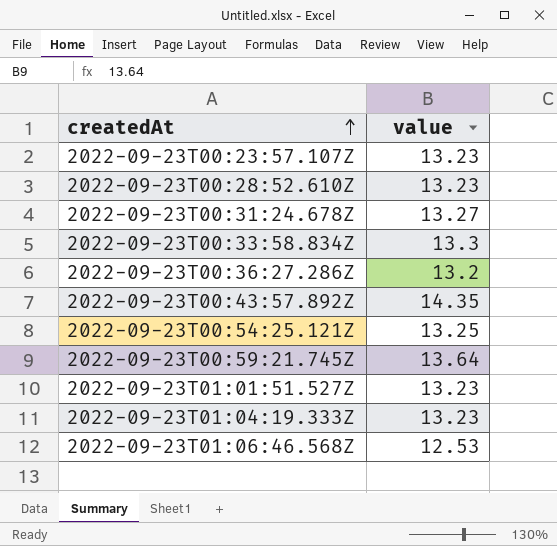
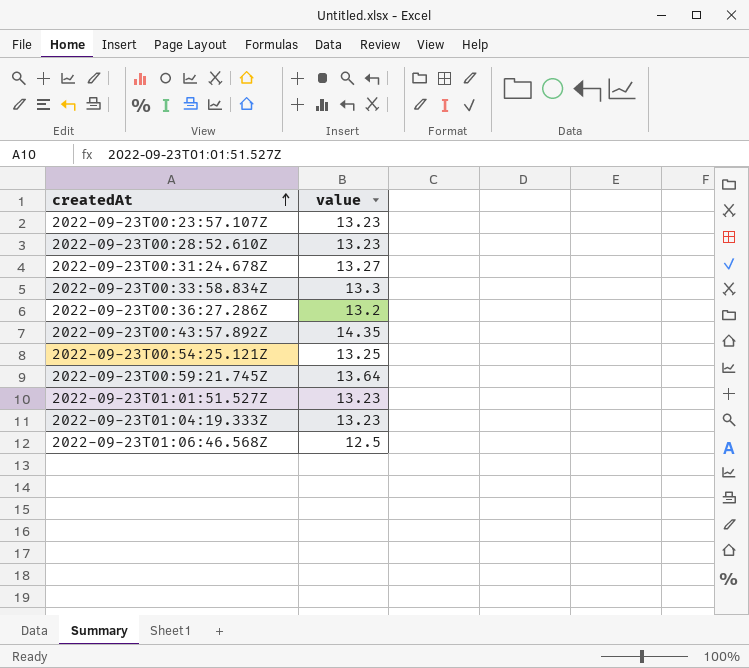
2022-09-23T01:06:46.568Z | value: 12.53 -> 12.5

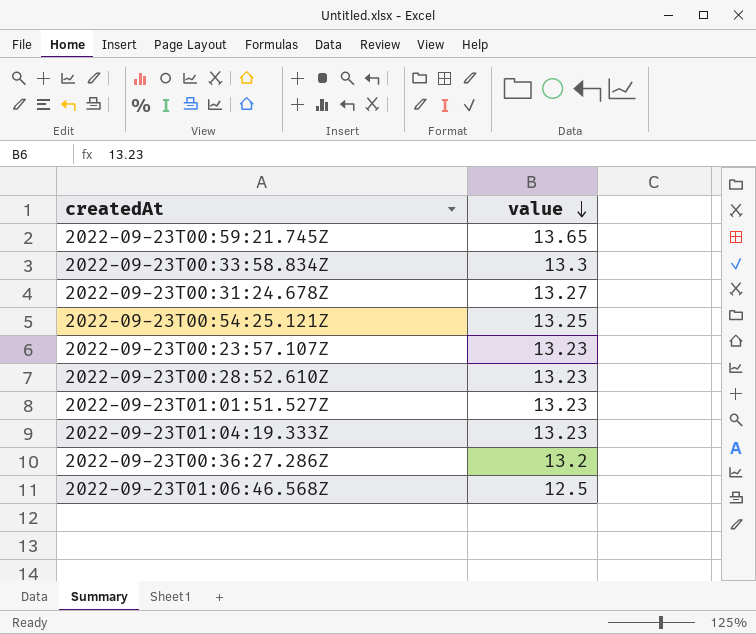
row order: createdAt ascending -> value descending
row 2022-09-23T00:43:57.892Z: 14.35 -> none
2022-09-23T00:59:21.745Z | value: 13.64 -> 13.65

